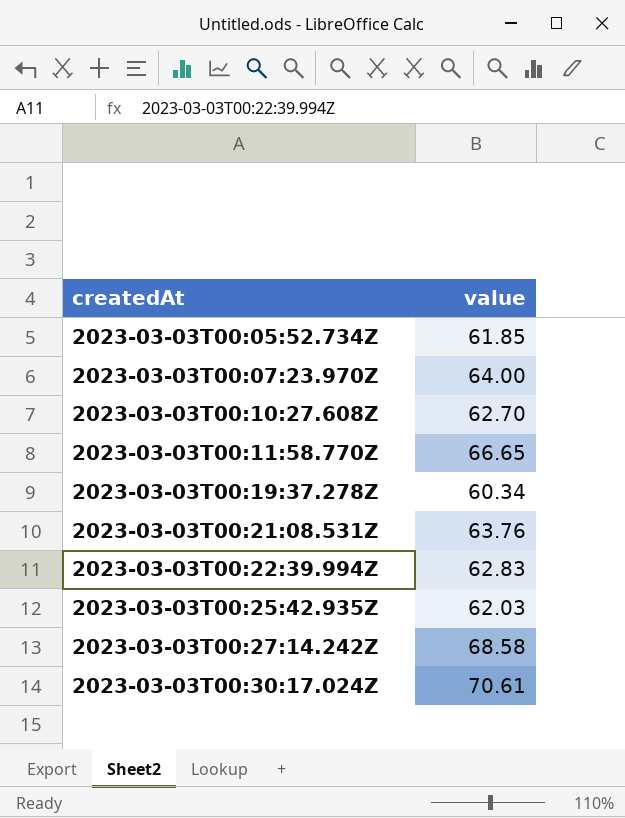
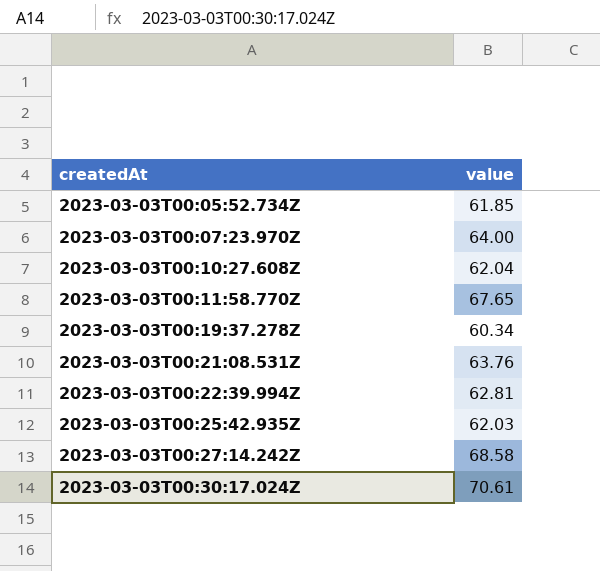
2023-03-03T00:10:27.608Z | value: 62.70 -> 62.04
2023-03-03T00:11:58.770Z | value: 66.65 -> 67.65
2023-03-03T00:22:39.994Z | value: 62.83 -> 62.81

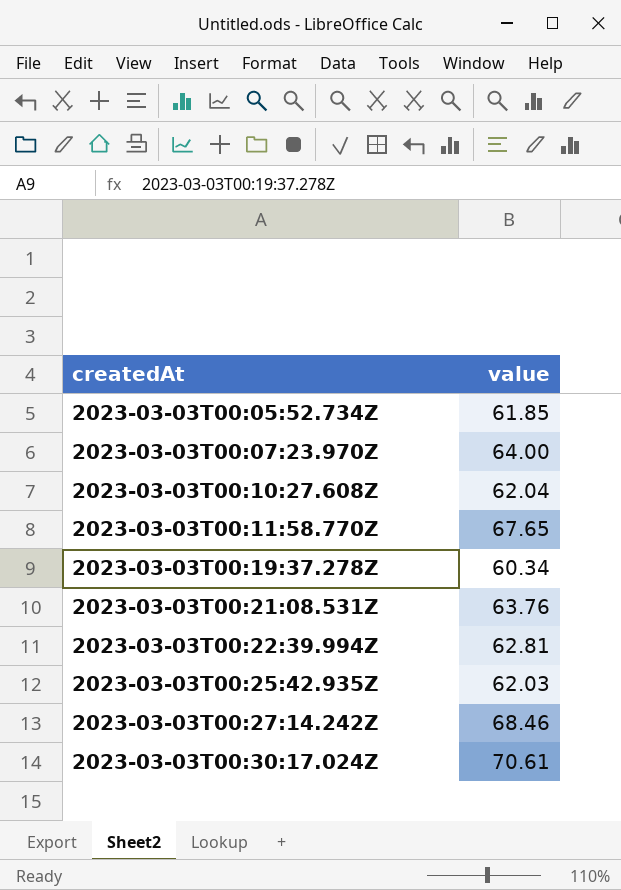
2023-03-03T00:27:14.242Z | value: 68.58 -> 68.46

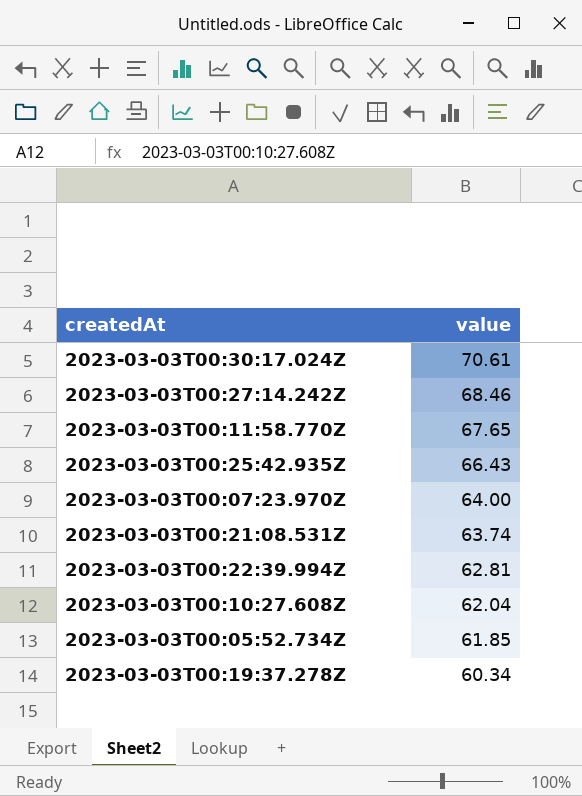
row order: createdAt ascending -> value descending
2023-03-03T00:25:42.935Z | value: 62.03 -> 66.43
2023-03-03T00:21:08.531Z | value: 63.76 -> 63.74

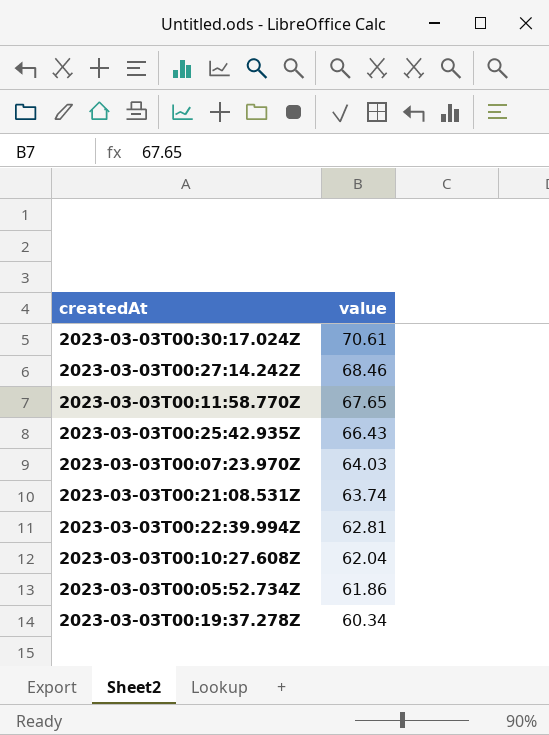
2023-03-03T00:07:23.970Z | value: 64.00 -> 64.03
2023-03-03T00:05:52.734Z | value: 61.85 -> 61.86

